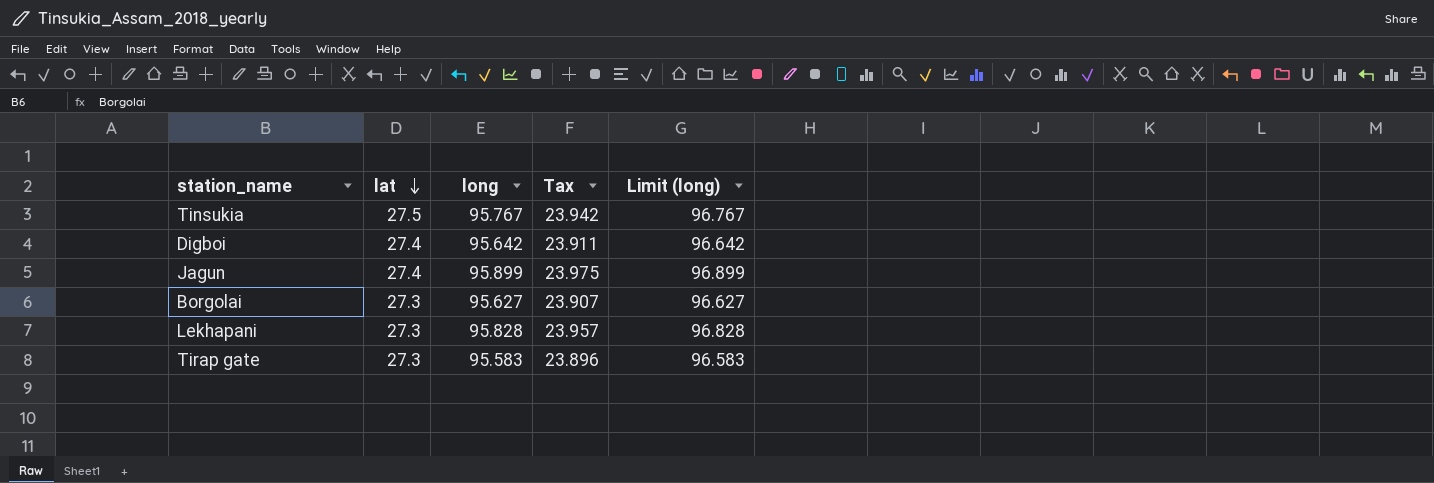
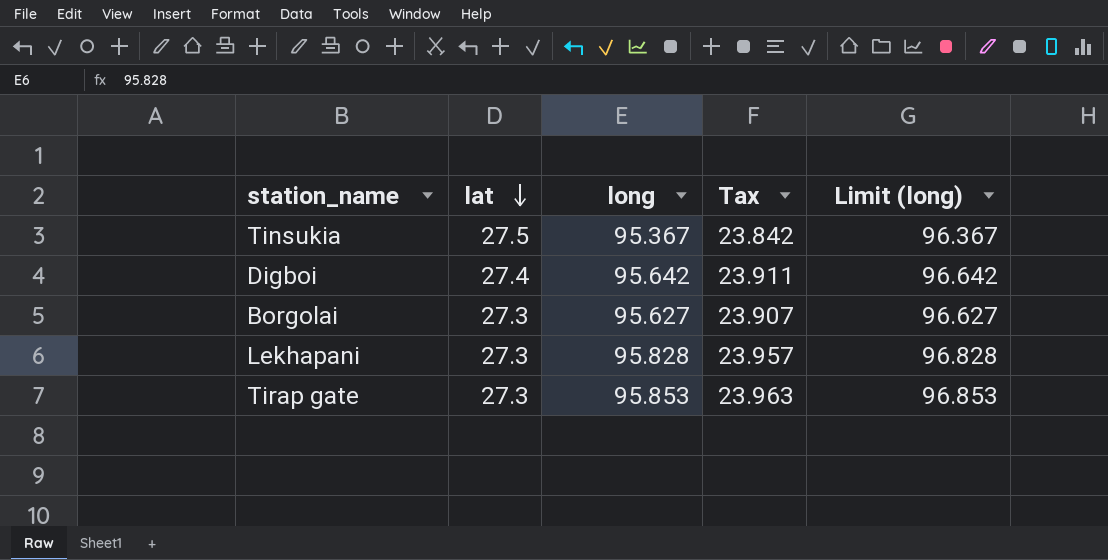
row Jagun: 27.4 | 95.899 | 23.975 | 96.899 -> none
Tinsukia | long: 95.767 -> 95.367
Tinsukia | Tax: 23.942 -> 23.842
Tinsukia | Limit (long): 96.767 -> 96.367
Tirap gate | long: 95.583 -> 95.853
Tirap gate | Tax: 23.896 -> 23.963
Tirap gate | Limit (long): 96.583 -> 96.853

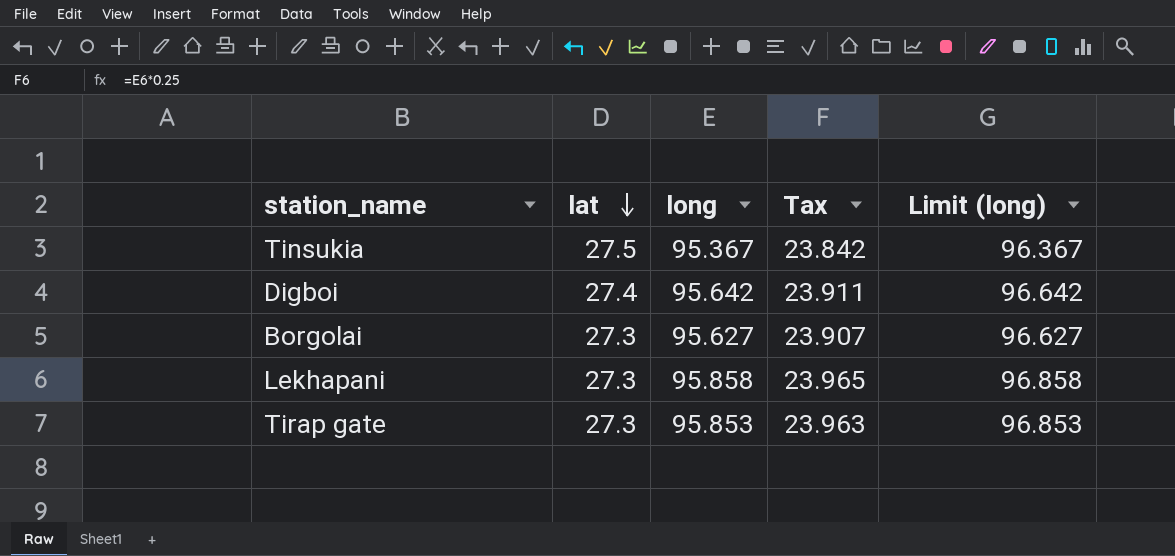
Lekhapani | long: 95.828 -> 95.858
Lekhapani | Tax: 23.957 -> 23.965
Lekhapani | Limit (long): 96.828 -> 96.858

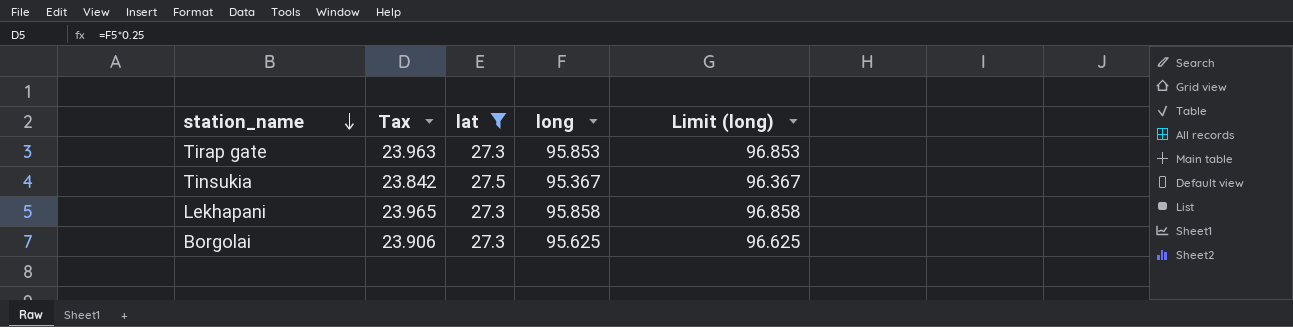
filter: none -> lat != 27.4
row order: lat descending -> station_name descending
column Tax | position: 4 -> 2
Borgolai | Tax: 23.907 -> 23.906
Borgolai | long: 95.627 -> 95.625
Borgolai | Limit (long): 96.627 -> 96.625

